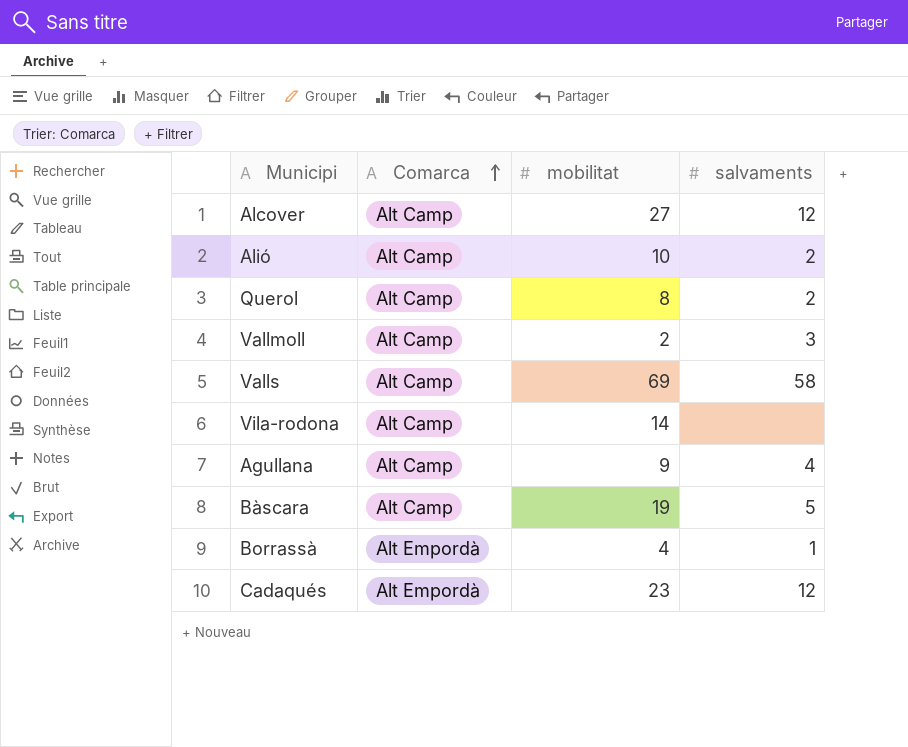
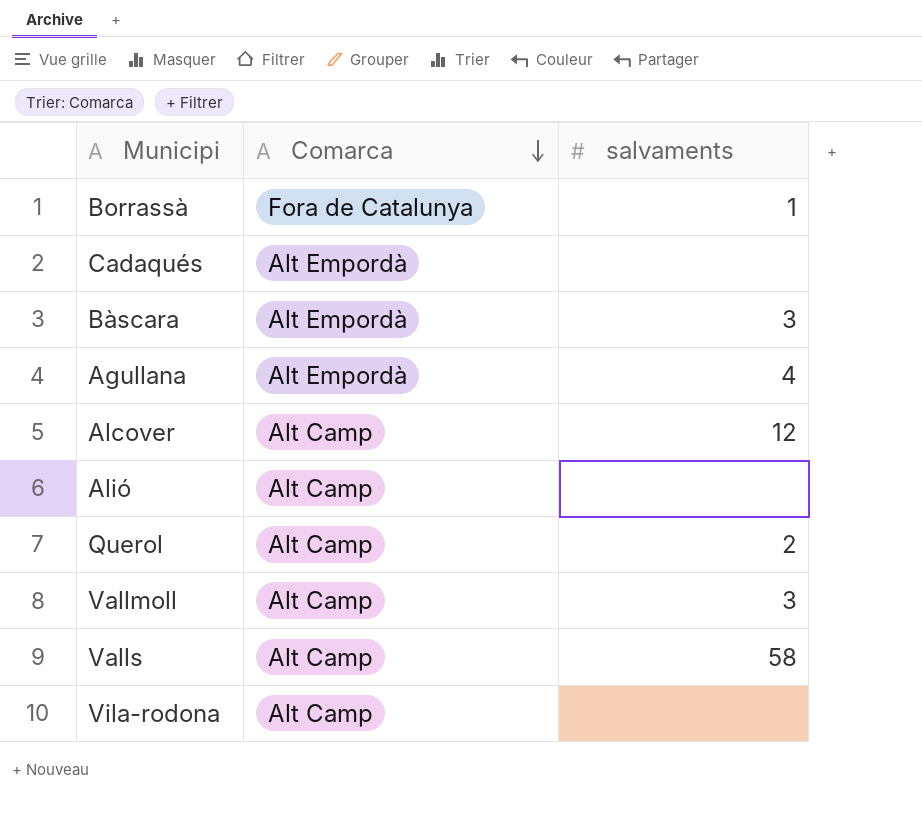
row order: Comarca ascending -> Comarca descending
column mobilitat | position: 3 -> none
Borrassà | Comarca: Alt Empordà -> Fora de Catalunya
Cadaqués | salvaments: 12 -> none
Bàscara | Comarca: Alt Camp -> Alt Empordà
Bàscara | salvaments: 5 -> 3
Agullana | Comarca: Alt Camp -> Alt Empordà
Alió | salvaments: 2 -> none

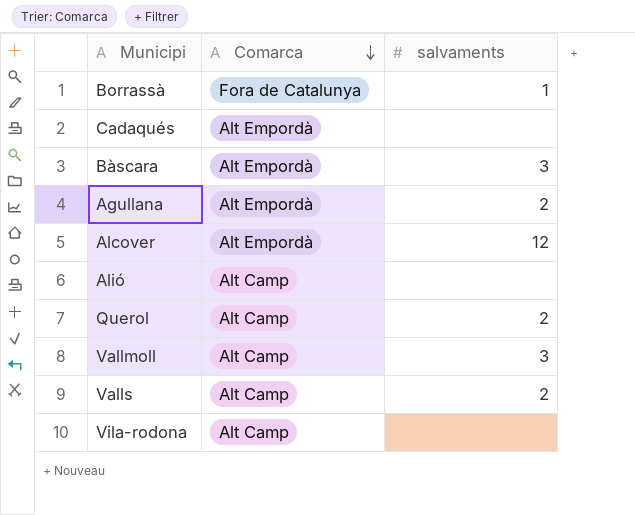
Agullana | salvaments: 4 -> 2
Alcover | Comarca: Alt Camp -> Alt Empordà
Valls | salvaments: 58 -> 2

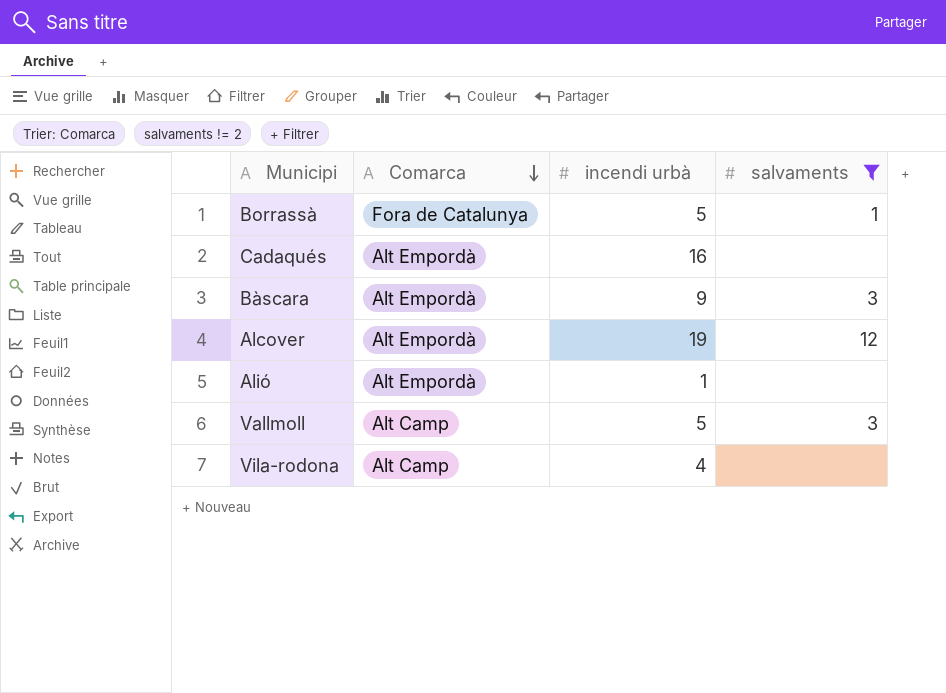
filter: none -> salvaments != 2
column incendi urbà | position: none -> 3
Alió | Comarca: Alt Camp -> Alt Empordà

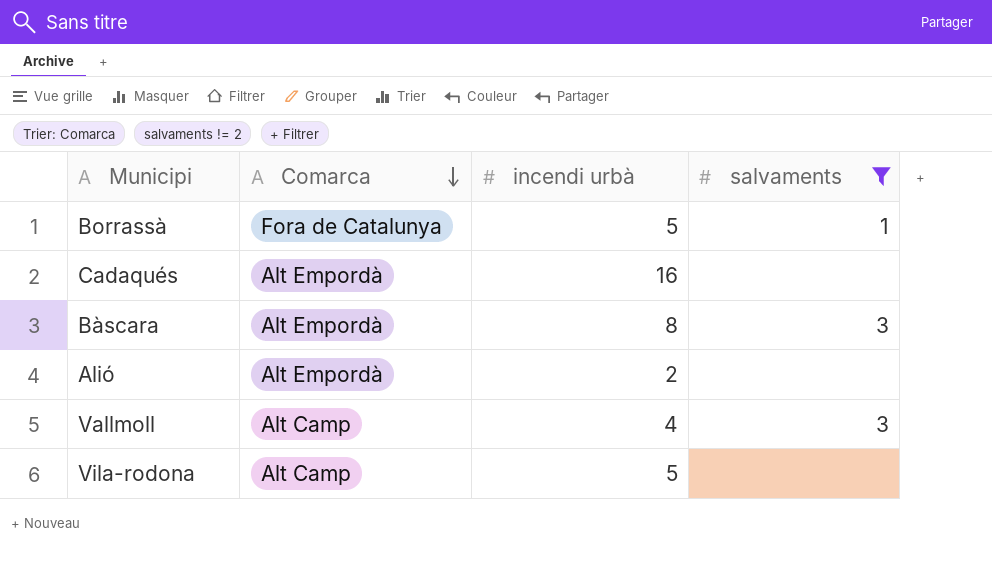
row Alcover: Alt Empordà | 19 | 12 -> none
Bàscara | incendi urbà: 9 -> 8
Alió | incendi urbà: 1 -> 2
Vallmoll | incendi urbà: 5 -> 4
Vila-rodona | incendi urbà: 4 -> 5

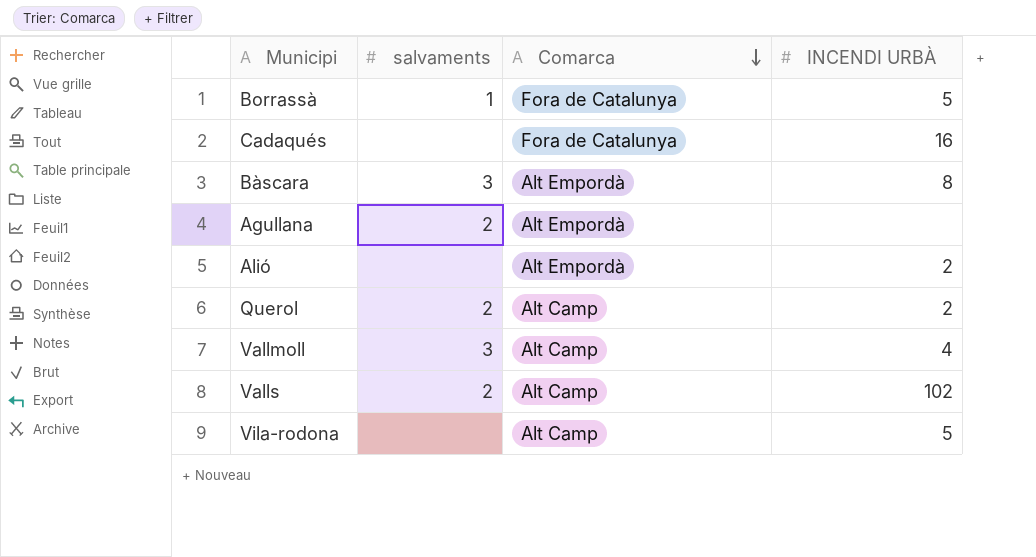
filter: salvaments != 2 -> none
column salvaments | position: 4 -> 2
column name: incendi urbà -> INCENDI URBÀ
Cadaqués | Comarca: Alt Empordà -> Fora de Catalunya

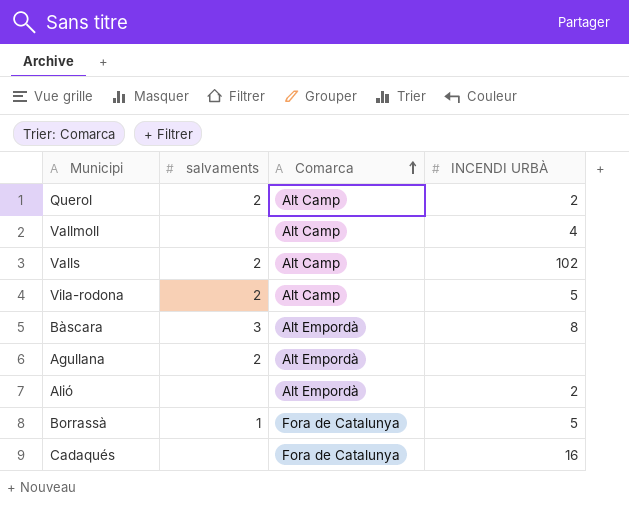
row order: Comarca descending -> Comarca ascending
Vallmoll | salvaments: 3 -> none
Vila-rodona | salvaments: none -> 2

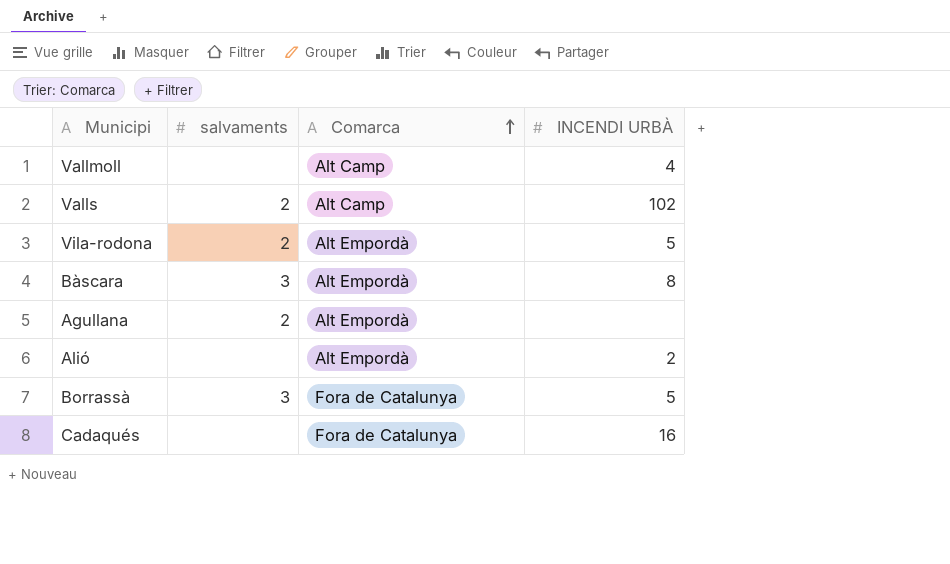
row Querol: 2 | Alt Camp | 2 -> none
Vila-rodona | Comarca: Alt Camp -> Alt Empordà
Borrassà | salvaments: 1 -> 3

